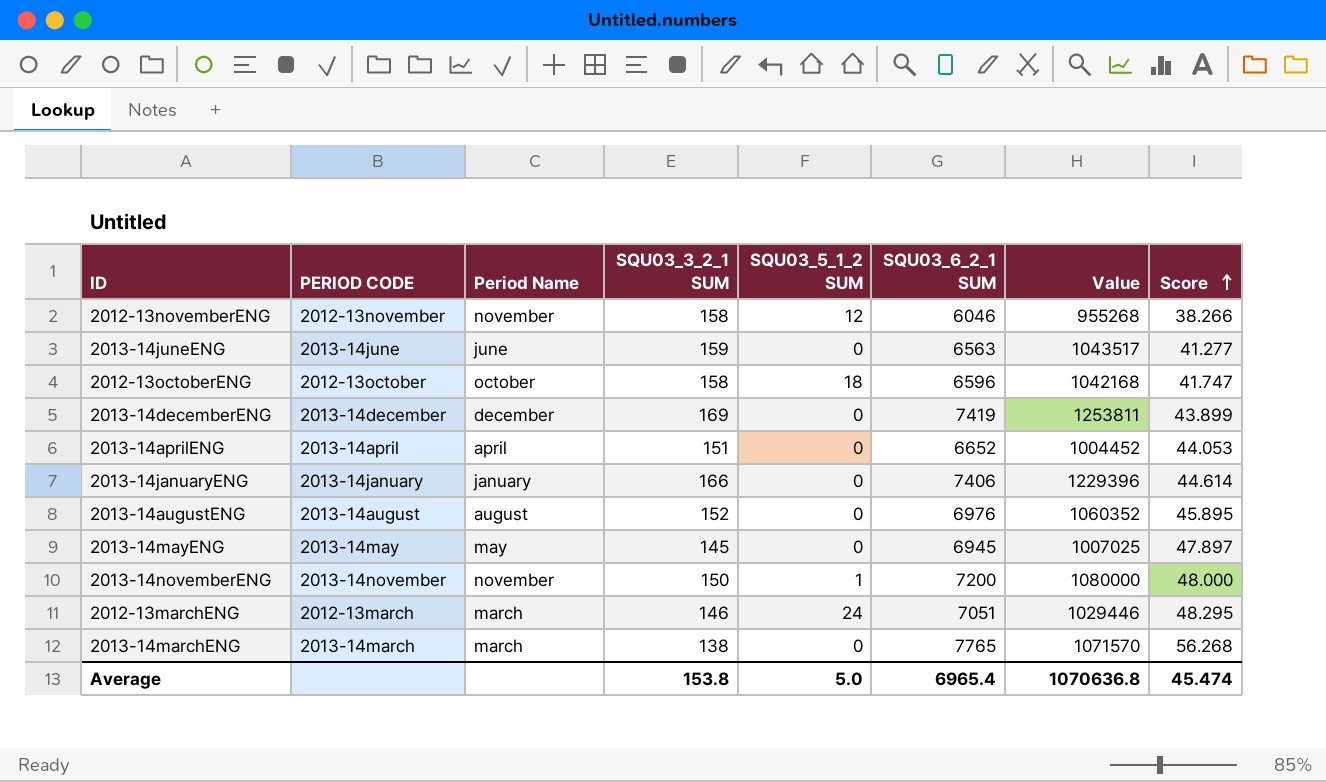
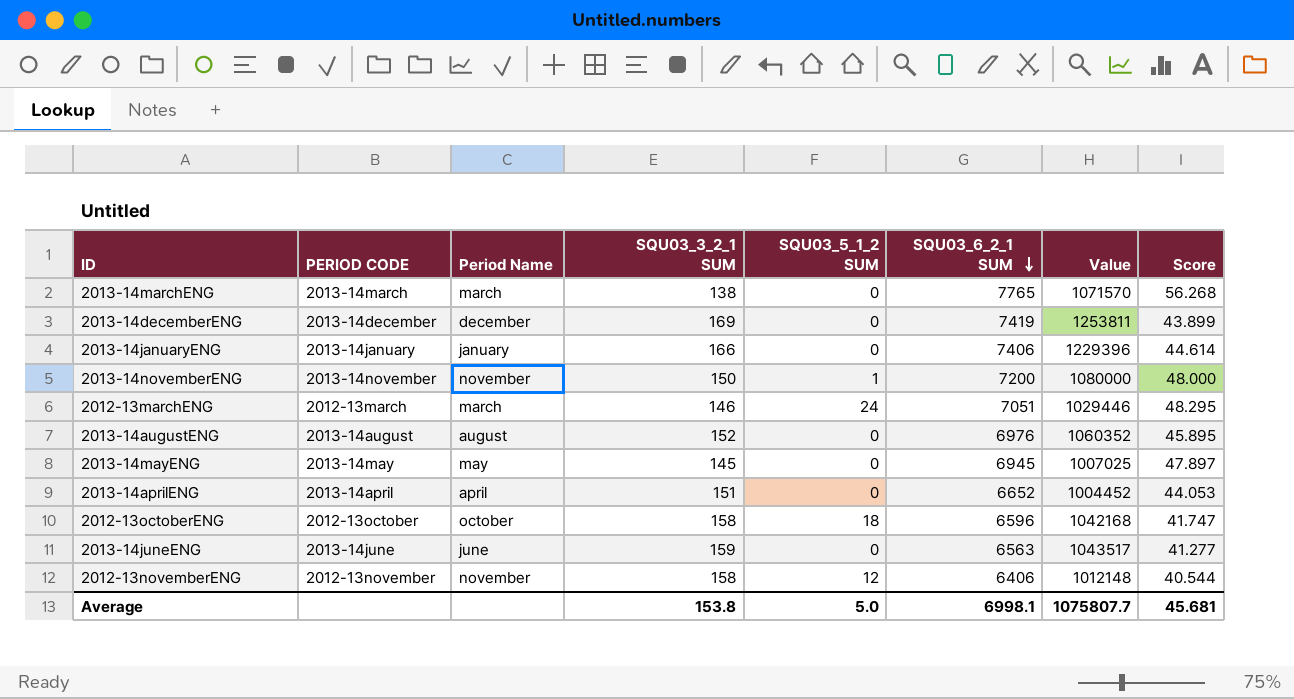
row order: Score ascending -> SQU03_6_2_1 SUM descending
2012-13novemberENG | SQU03_6_2_1 SUM: 6046 -> 6406
2012-13novemberENG | Value: 955268 -> 1012148
2012-13novemberENG | Score: 38.266 -> 40.544
Average | SQU03_6_2_1 SUM: 6965.4 -> 6998.1
Average | Value: 1070636.8 -> 1075807.7
Average | Score: 45.474 -> 45.681

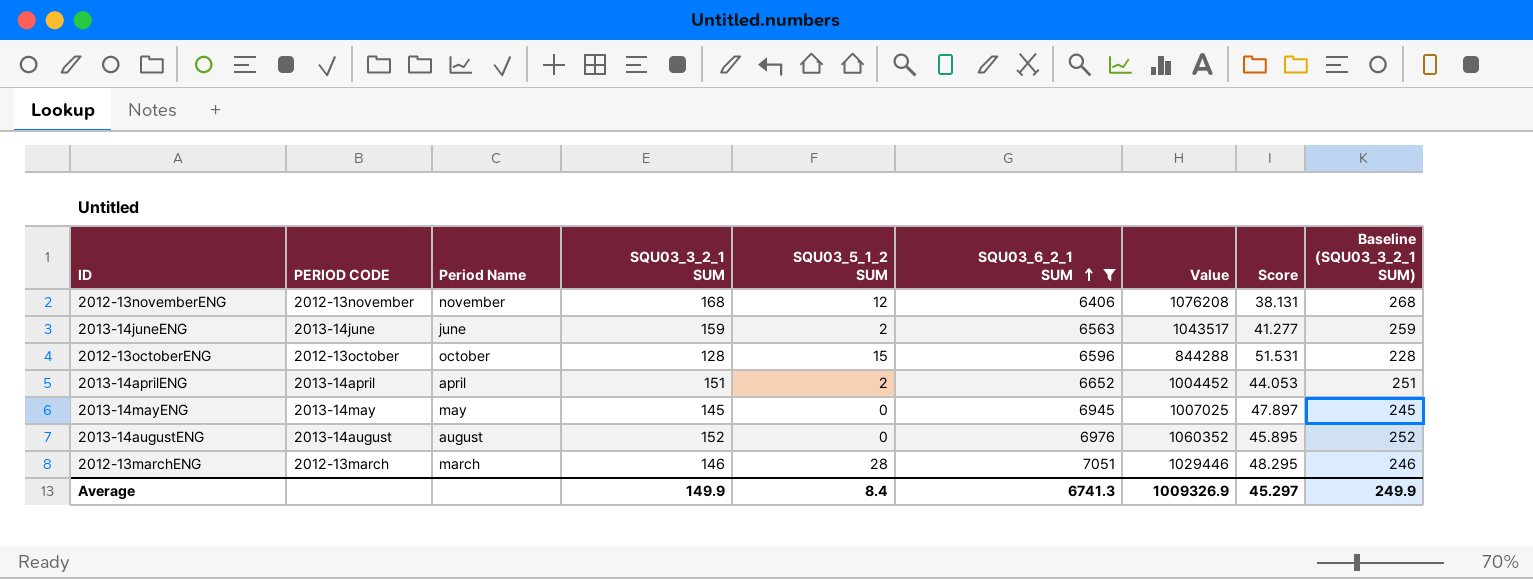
filter: none -> SQU03_6_2_1 SUM <= 7051
row order: SQU03_6_2_1 SUM descending -> SQU03_6_2_1 SUM ascending
column Baseline (SQU03_3_2_1 SUM) | formula: none -> [SQU03_3_2_1 SUM] + 100
2012-13novemberENG | SQU03_3_2_1 SUM: 158 -> 168
2012-13novemberENG | Value: 1012148 -> 1076208
2012-13novemberENG | Score: 40.544 -> 38.131
2013-14juneENG | SQU03_5_1_2 SUM: 0 -> 2
2012-13octoberENG | SQU03_3_2_1 SUM: 158 -> 128
2012-13octoberENG | SQU03_5_1_2 SUM: 18 -> 15
2012-13octoberENG | Value: 1042168 -> 844288
2012-13octoberENG | Score: 41.747 -> 51.531
2013-14aprilENG | SQU03_5_1_2 SUM: 0 -> 2
2012-13marchENG | SQU03_5_1_2 SUM: 24 -> 28
Average | SQU03_3_2_1 SUM: 153.8 -> 149.9
Average | SQU03_5_1_2 SUM: 5.0 -> 8.4
Average | SQU03_6_2_1 SUM: 6998.1 -> 6741.3
Average | Value: 1075807.7 -> 1009326.9
Average | Score: 45.681 -> 45.297

